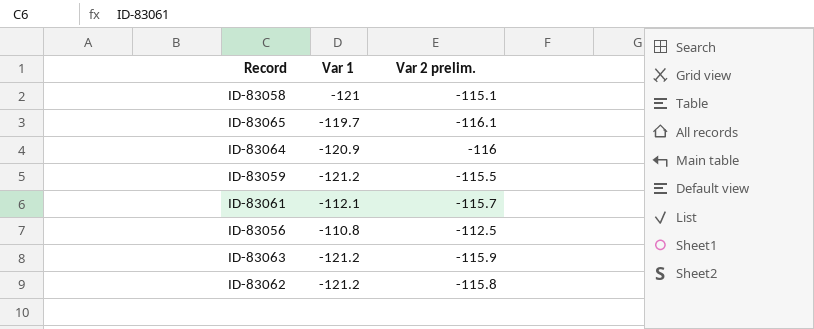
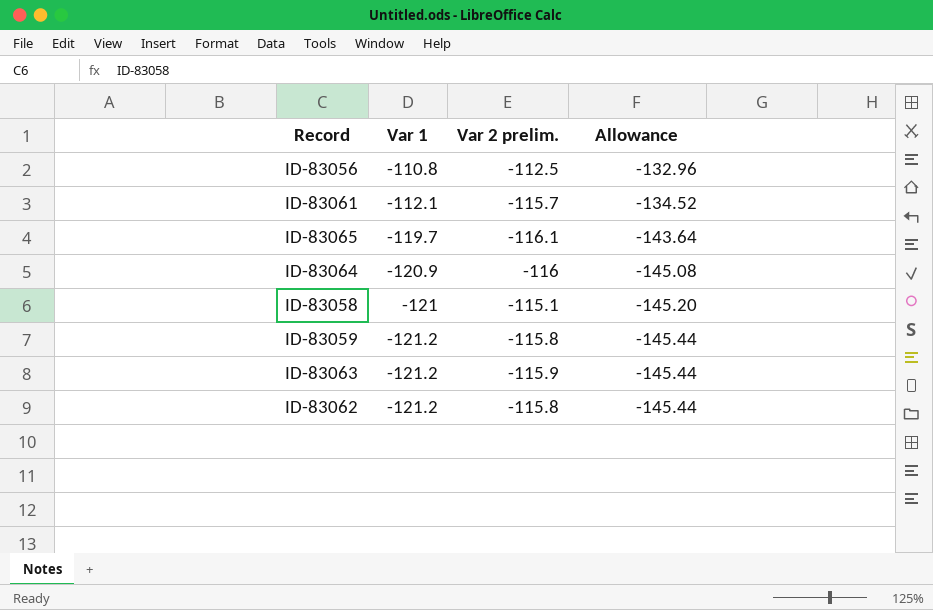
row order: none -> Var 1 descending
column Allowance | formula: none -> [Var 1] * 1.2
ID-83059 | Var 2 prelim.: -115.5 -> -115.8

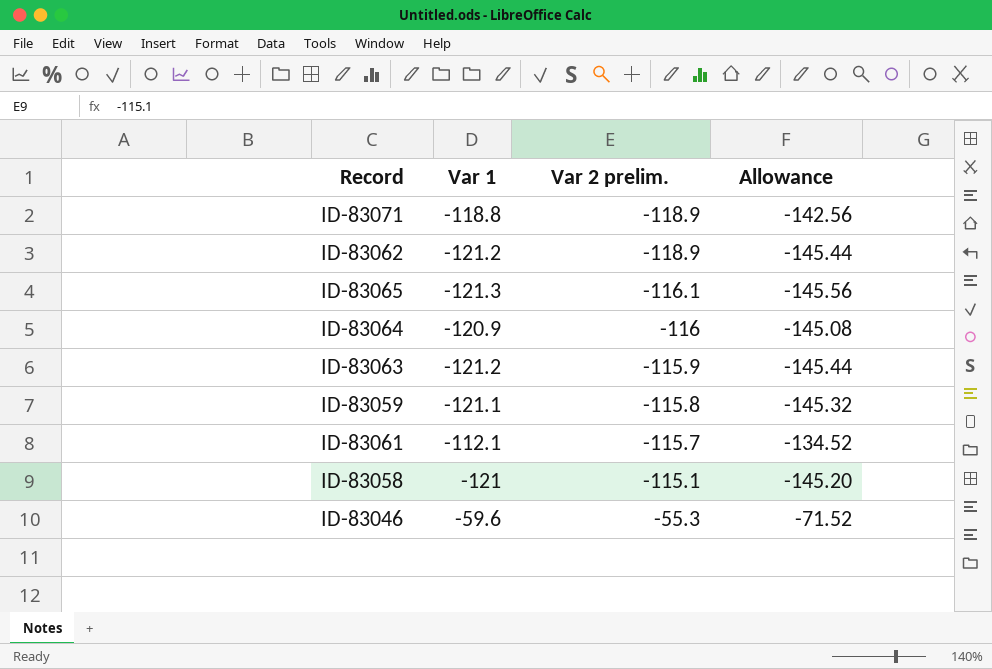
row order: Var 1 descending -> Var 2 prelim. ascending
row ID-83056: -110.8 | -112.5 | -132.96 -> none
row ID-83071: none -> -118.8 | -118.9 | -142.56
ID-83062 | Var 2 prelim.: -115.8 -> -118.9
ID-83065 | Var 1: -119.7 -> -121.3
ID-83065 | Allowance: -143.64 -> -145.56
ID-83059 | Var 1: -121.2 -> -121.1
ID-83059 | Allowance: -145.44 -> -145.32
row ID-83046: none -> -59.6 | -55.3 | -71.52

